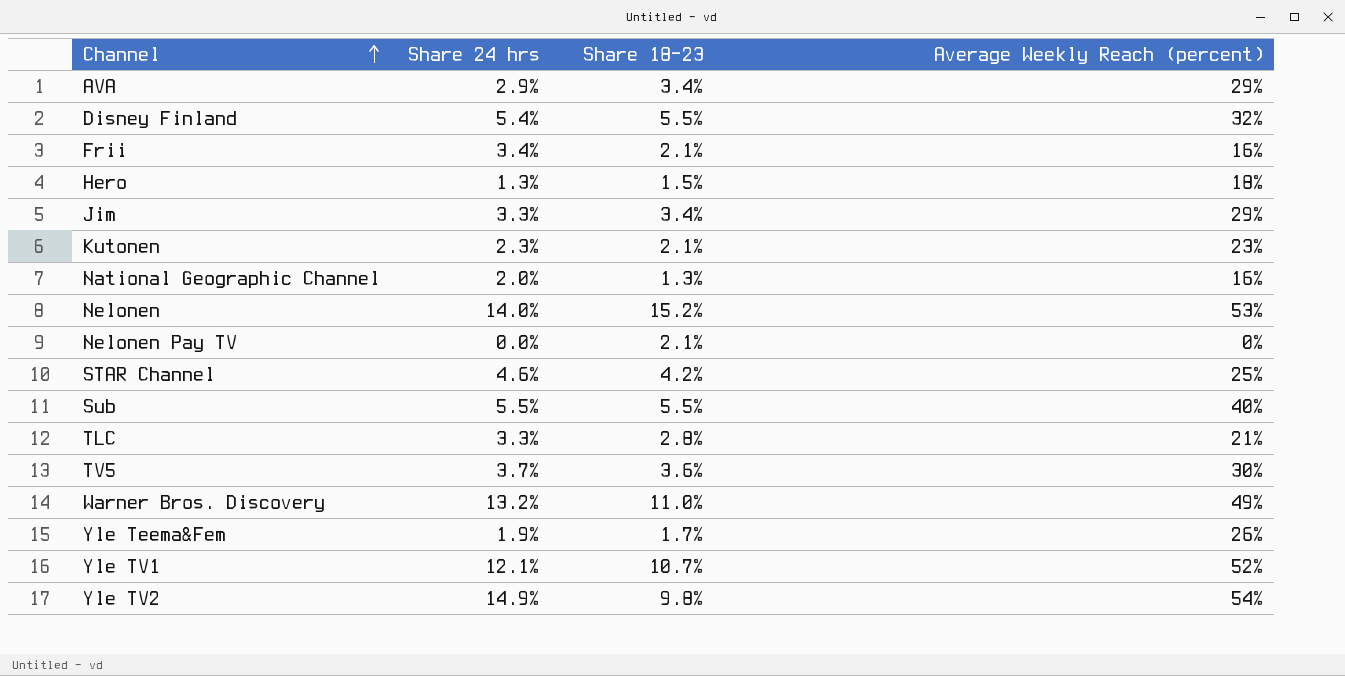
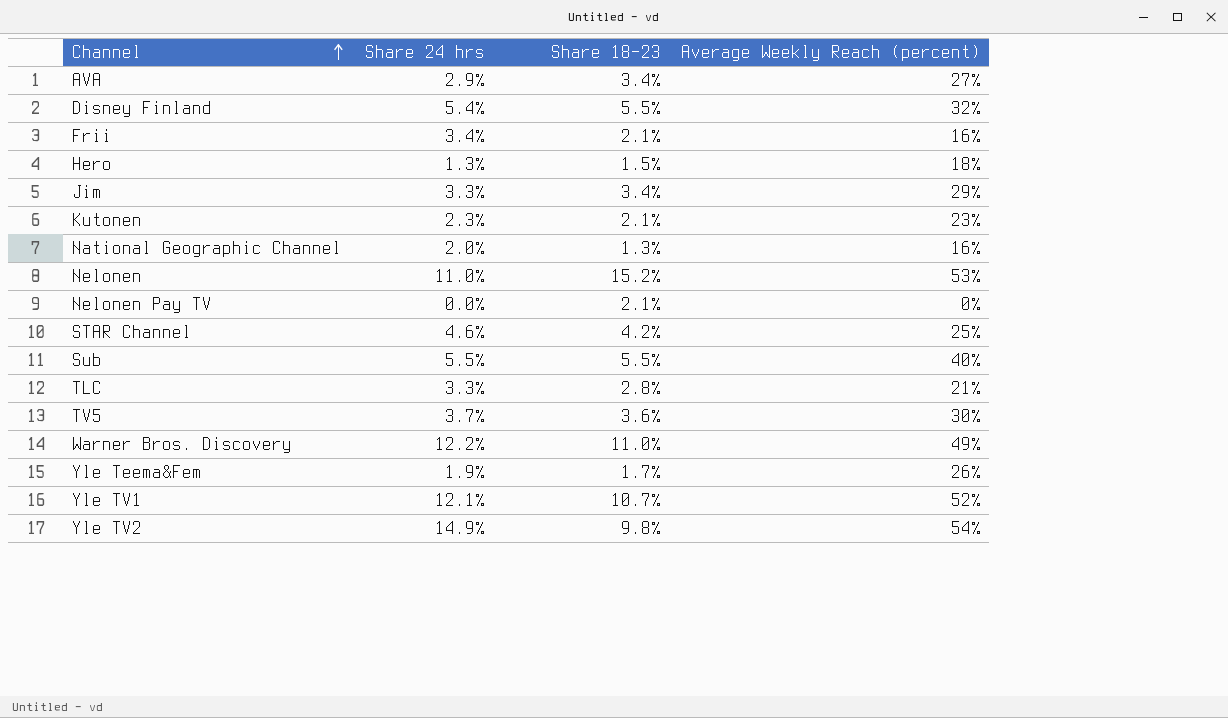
AVA | Average Weekly Reach (percent): 29% -> 27%
Nelonen | Share 24 hrs: 14.0% -> 11.0%
Warner Bros. Discovery | Share 24 hrs: 13.2% -> 12.2%

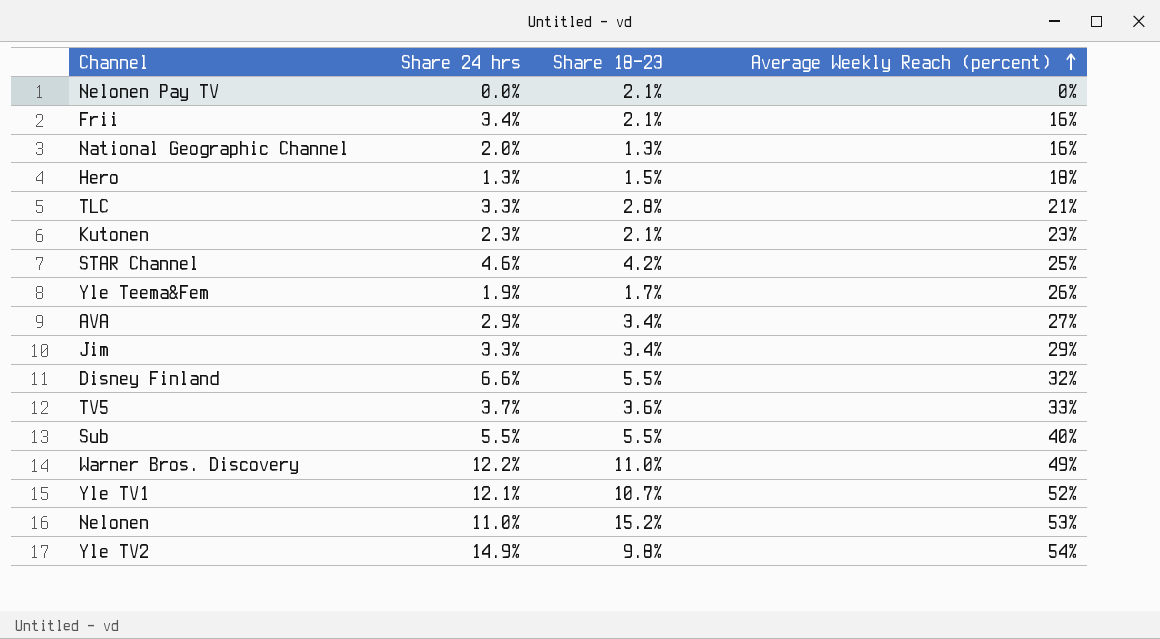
row order: Channel ascending -> Average Weekly Reach (percent) ascending
Disney Finland | Share 24 hrs: 5.4% -> 6.6%
TV5 | Average Weekly Reach (percent): 30% -> 33%

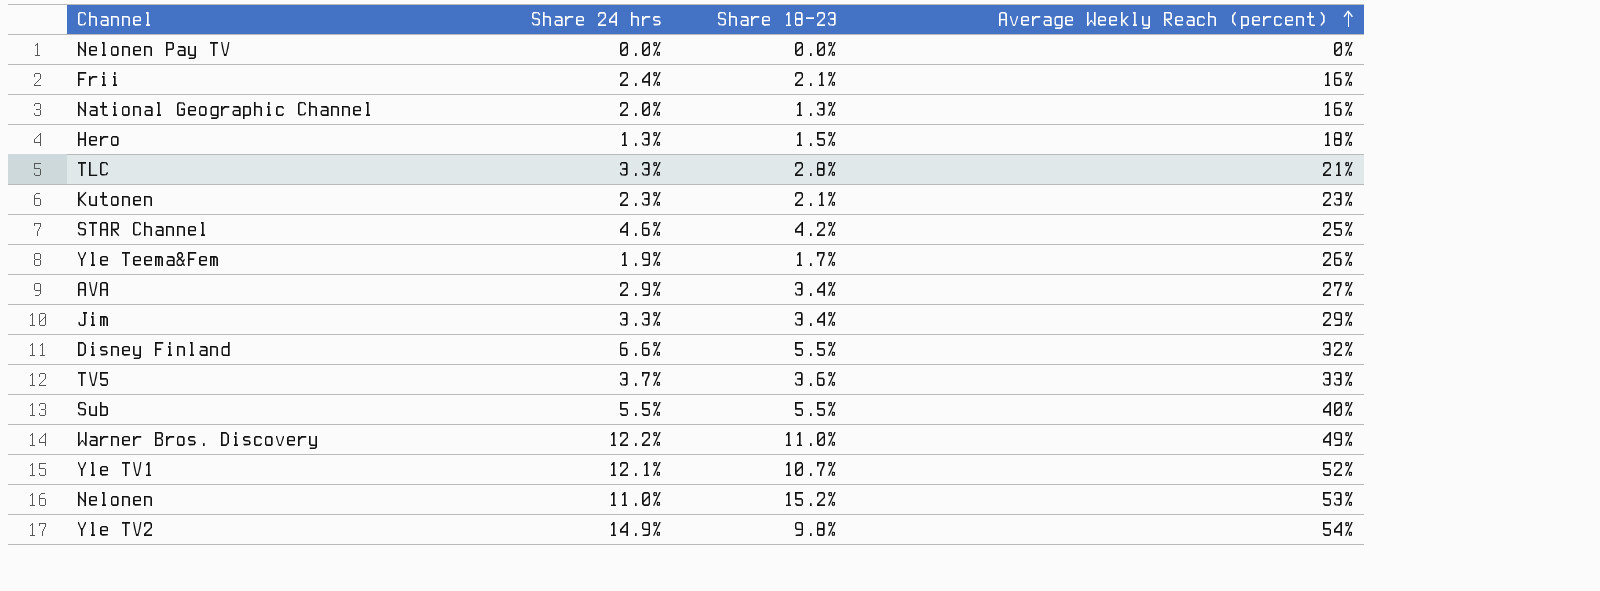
Nelonen Pay TV | Share 18–23: 2.1% -> 0.0%
Frii | Share 24 hrs: 3.4% -> 2.4%

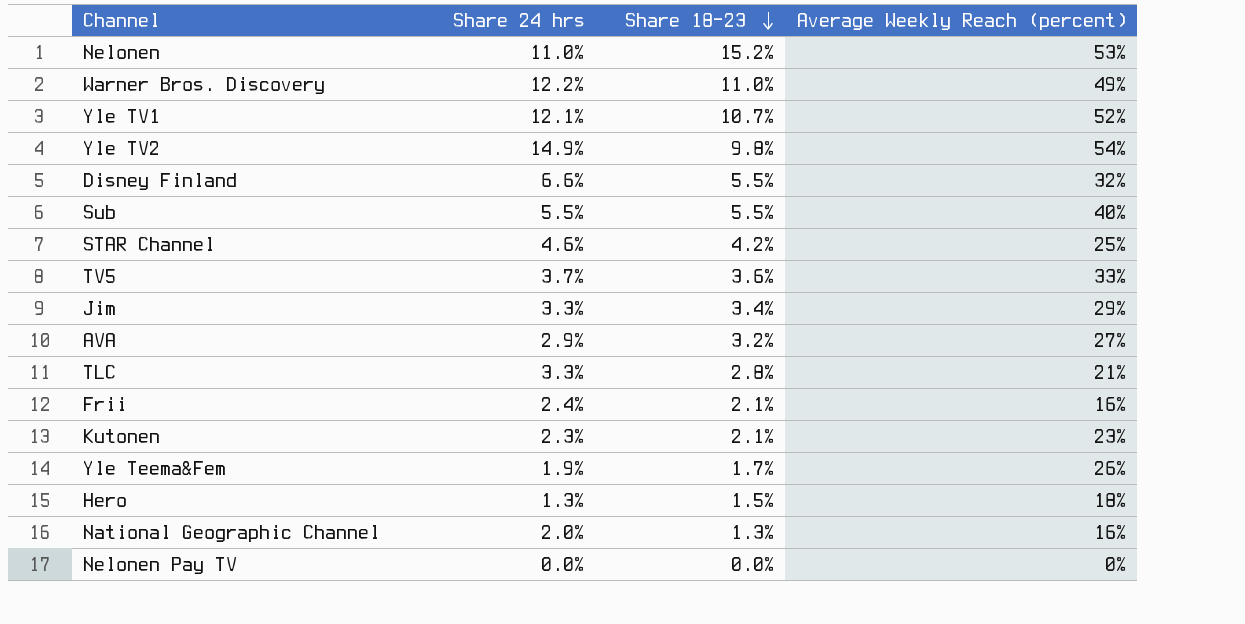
row order: Average Weekly Reach (percent) ascending -> Share 18–23 descending
AVA | Share 18–23: 3.4% -> 3.2%

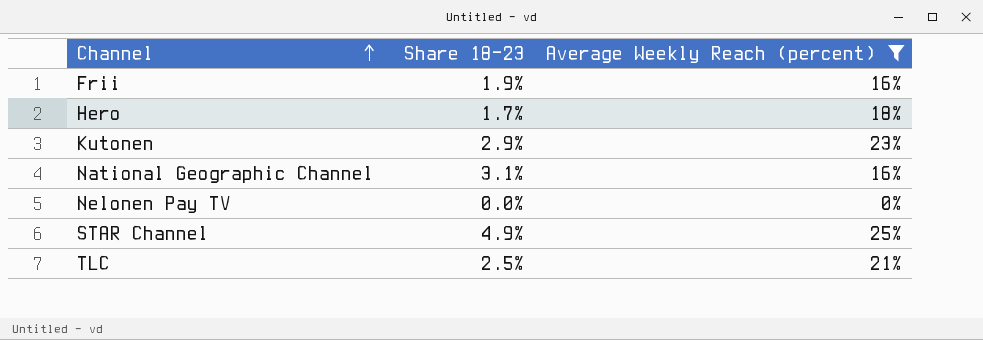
filter: none -> Average Weekly Reach (percent) <= 25%
row order: Share 18–23 descending -> Channel ascending
column Share 24 hrs | position: 2 -> none
Frii | Share 18–23: 2.1% -> 1.9%
Hero | Share 18–23: 1.5% -> 1.7%
Kutonen | Share 18–23: 2.1% -> 2.9%
National Geographic Channel | Share 18–23: 1.3% -> 3.1%
STAR Channel | Share 18–23: 4.2% -> 4.9%
TLC | Share 18–23: 2.8% -> 2.5%

